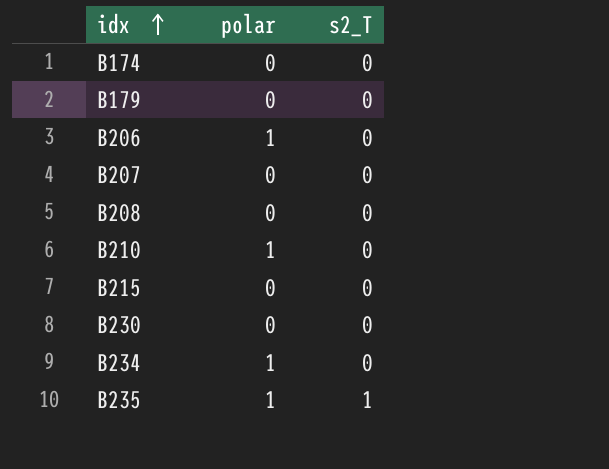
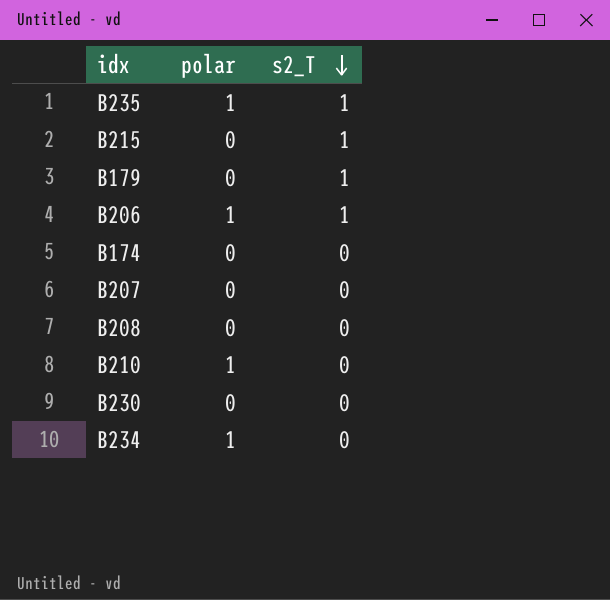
row order: idx ascending -> s2_T descending
B215 | s2_T: 0 -> 1
B179 | s2_T: 0 -> 1
B206 | s2_T: 0 -> 1

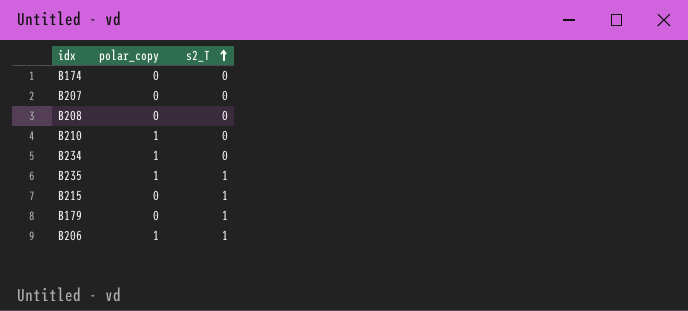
row order: s2_T descending -> s2_T ascending
column name: polar -> polar_copy
row B230: 0 | 0 -> none

